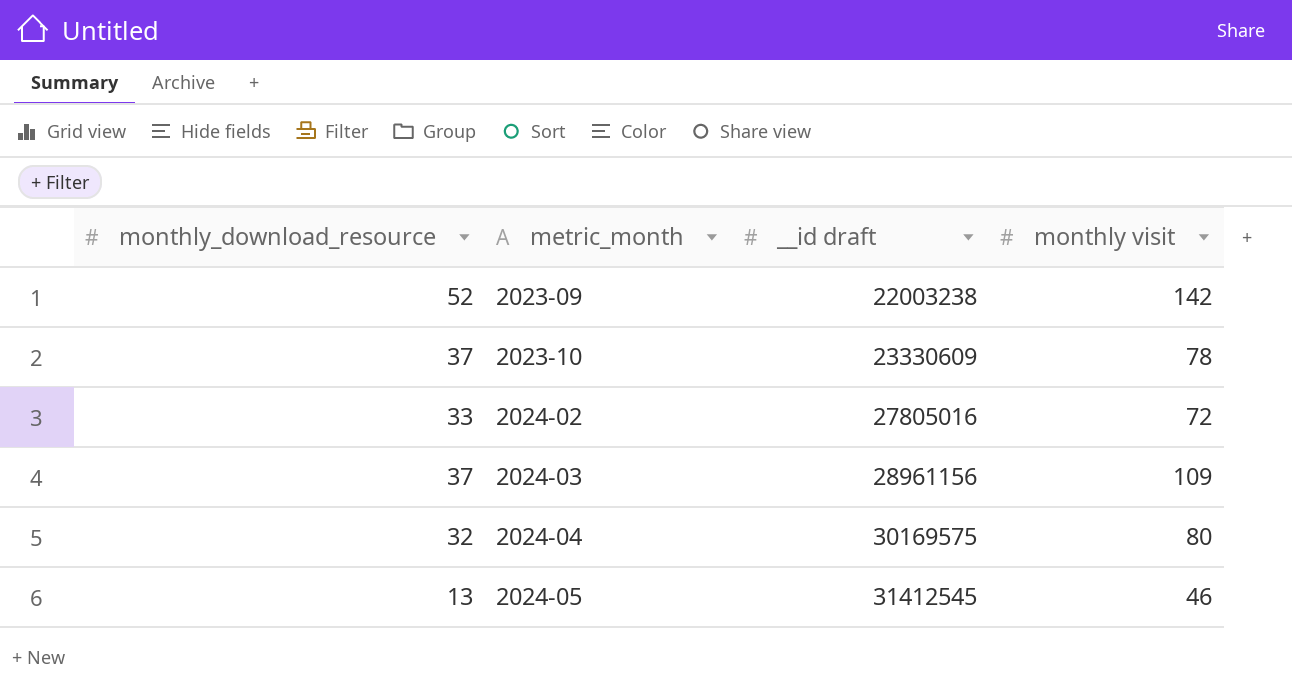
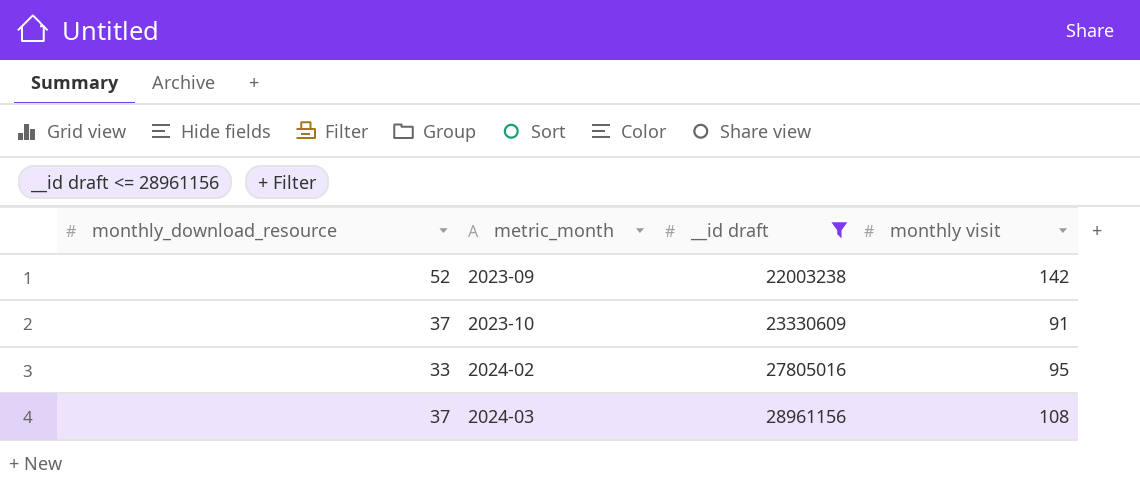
filter: none -> __id draft <= 28961156
2023-10 | monthly visit: 78 -> 91
2024-02 | monthly visit: 72 -> 95
2024-03 | monthly visit: 109 -> 108

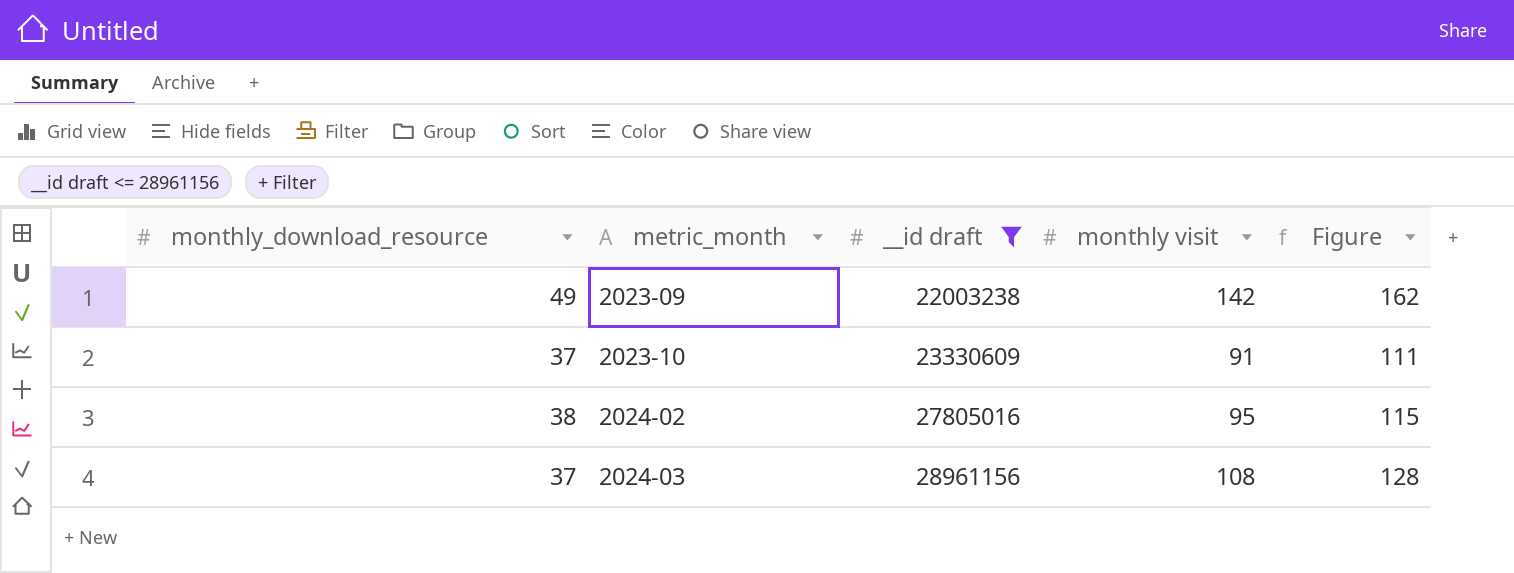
column Figure | formula: none -> [monthly visit] + 20
2023-09 | monthly_download_resource: 52 -> 49
2024-02 | monthly_download_resource: 33 -> 38

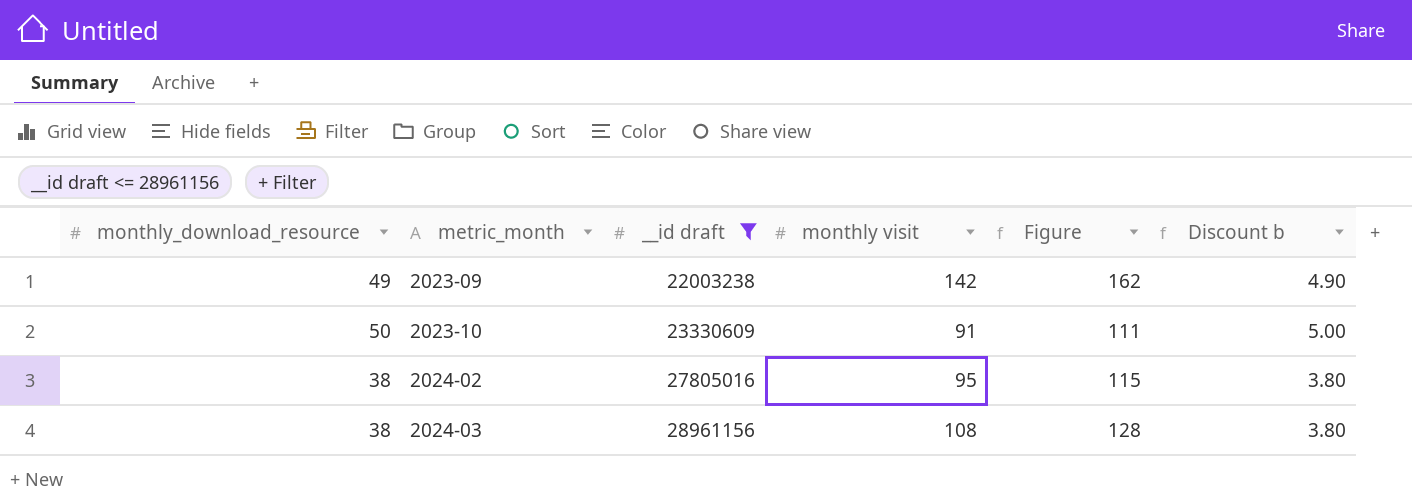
column Discount b | formula: none -> [monthly_download_resource] * 0.1
2023-10 | monthly_download_resource: 37 -> 50
2024-03 | monthly_download_resource: 37 -> 38

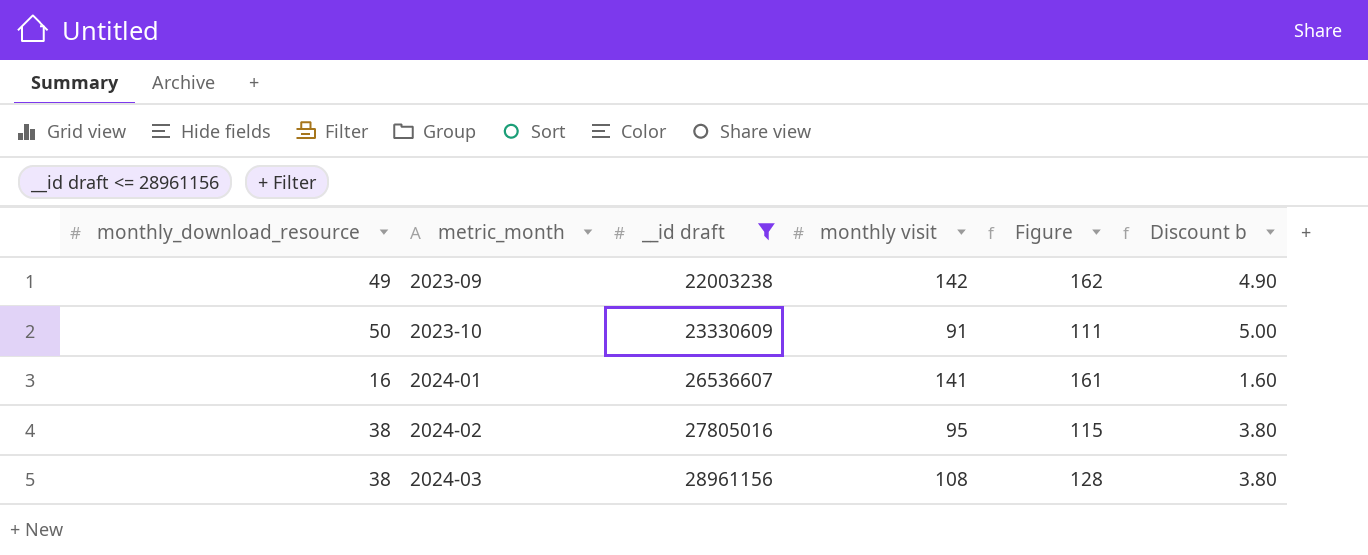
row 2024-01: none -> 16 | 26536607 | 141 | 161 | 1.60

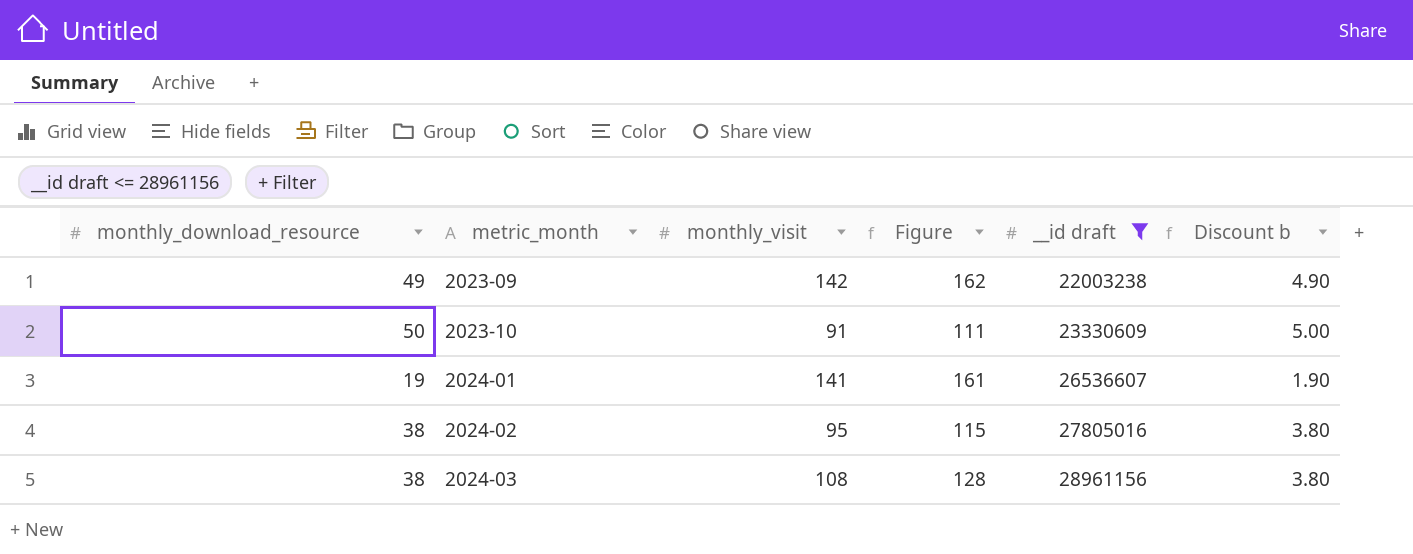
column name: monthly visit -> monthly_visit
column __id draft | position: 3 -> 5
2024-01 | monthly_download_resource: 16 -> 19
2024-01 | Discount b: 1.60 -> 1.90

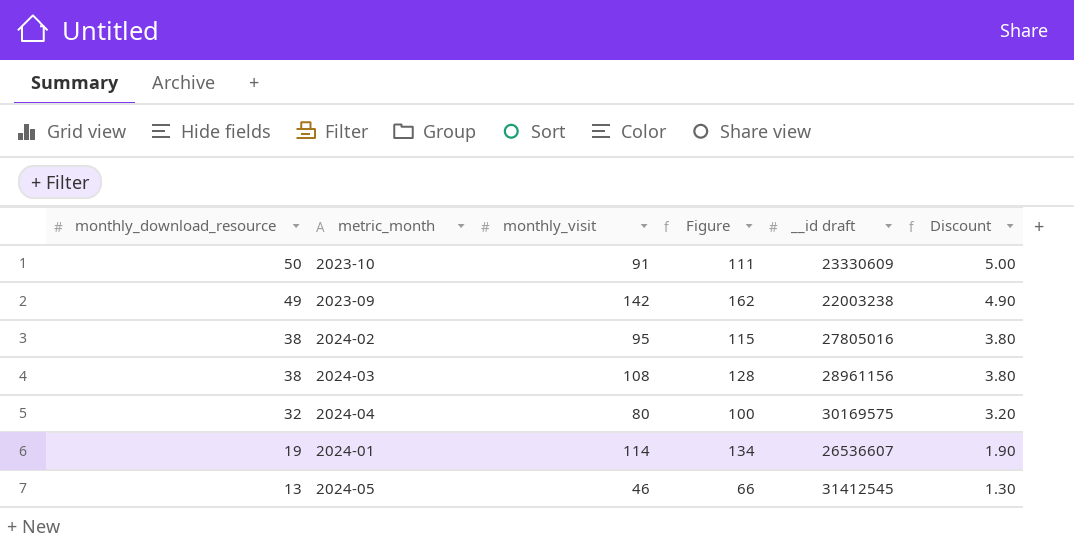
filter: __id draft <= 28961156 -> none
row order: metric_month ascending -> monthly_download_resource descending
column name: Discount b -> Discount
2024-01 | monthly_visit: 141 -> 114
2024-01 | Figure: 161 -> 134

